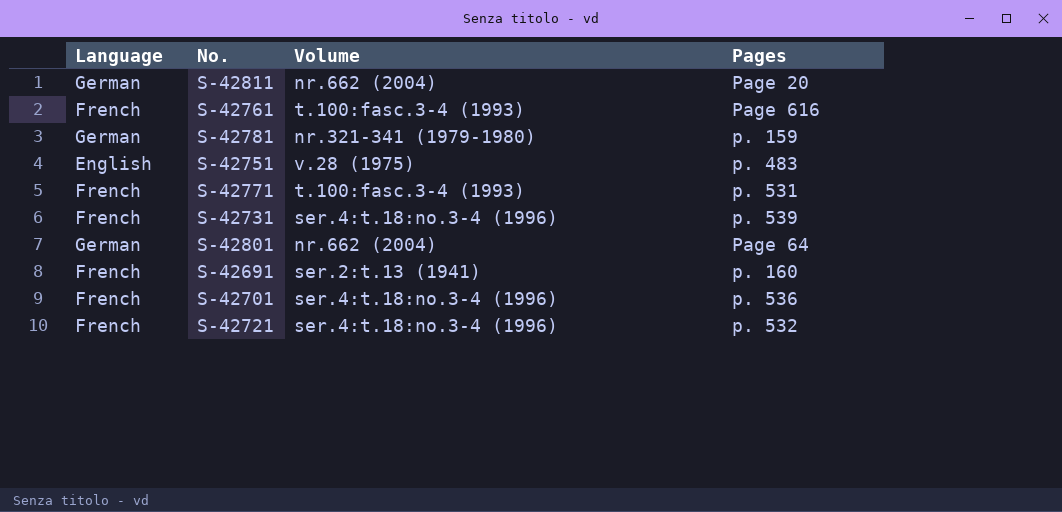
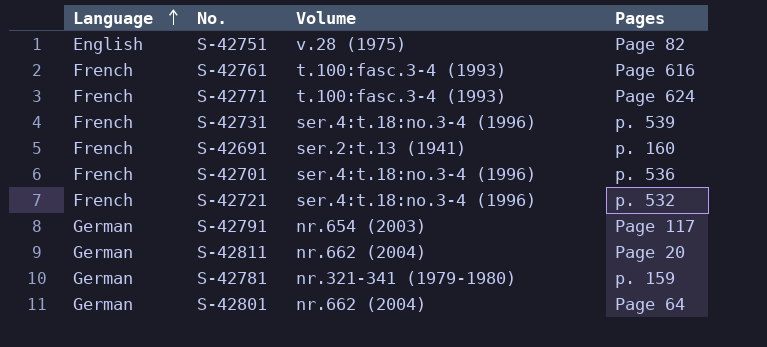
row order: none -> Language ascending
S-42751 | Pages: p. 483 -> Page 82
S-42771 | Pages: p. 531 -> Page 624
row S-42791: none -> German | nr.654 (2003) | Page 117

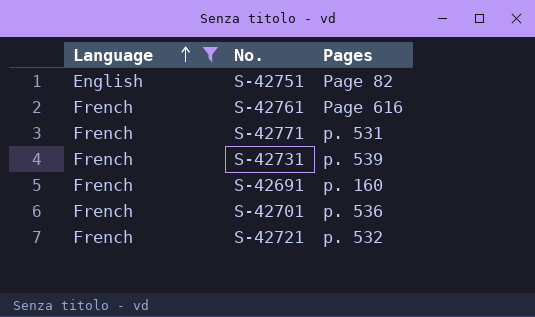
filter: none -> Language != German
column Volume | position: 3 -> none
S-42771 | Pages: Page 624 -> p. 531

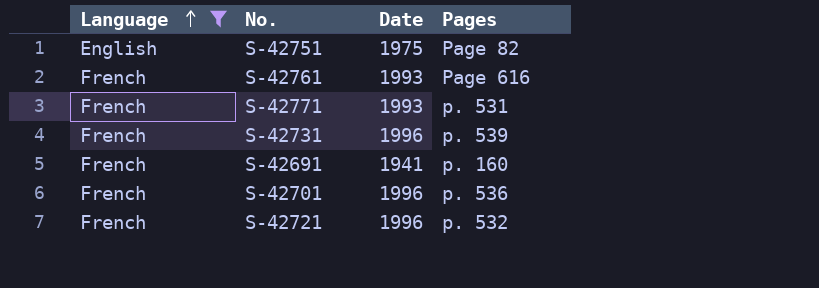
column Date | position: none -> 3

